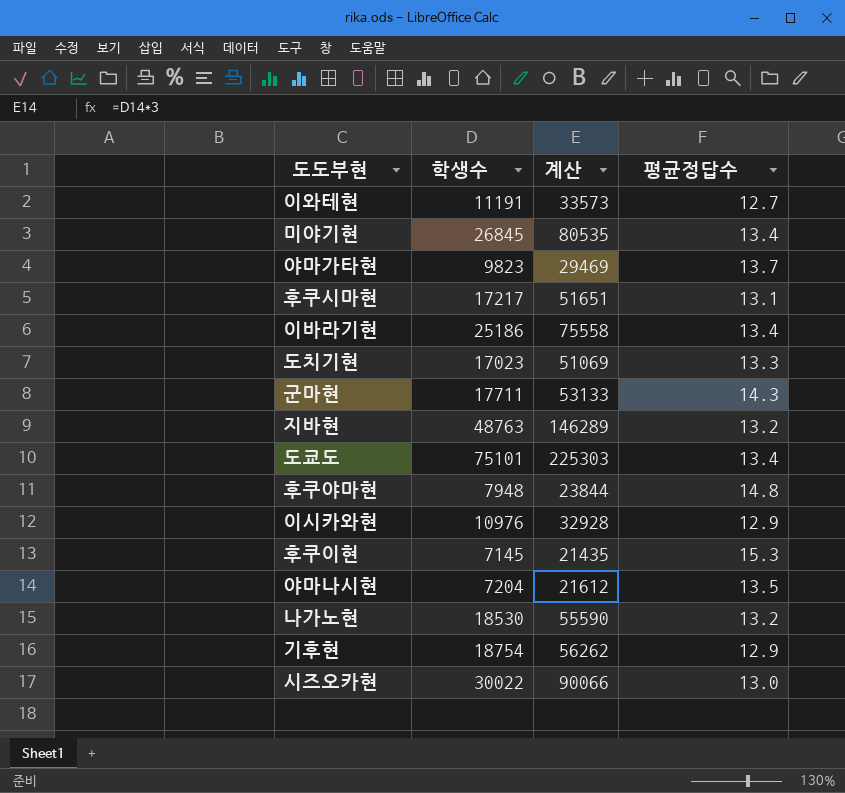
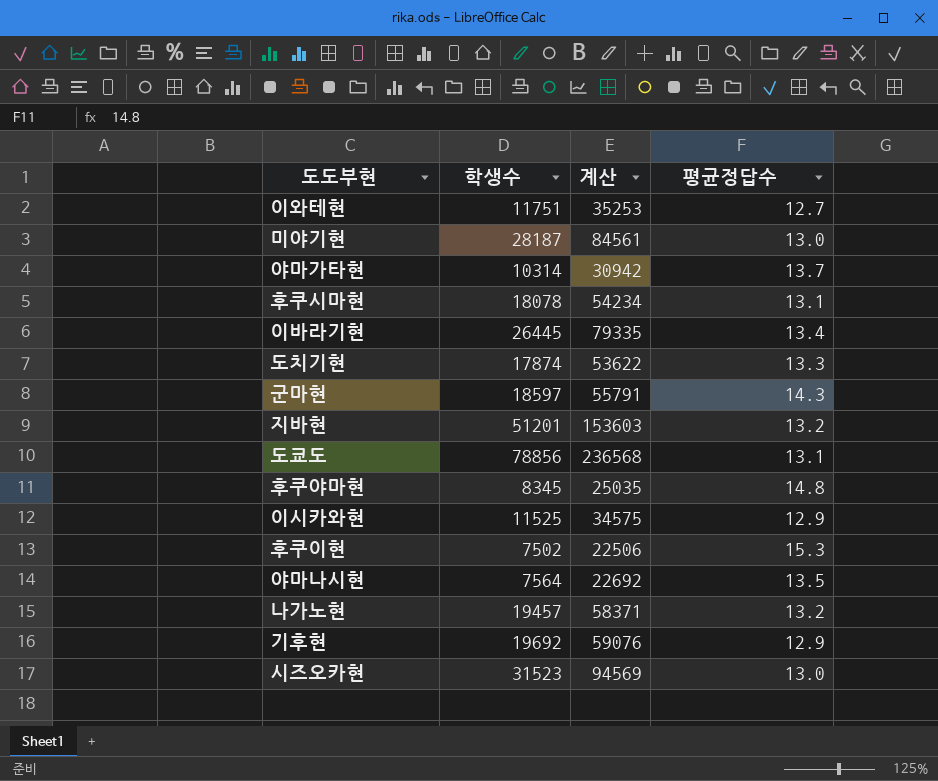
이와테현 | 학생수: 11191 -> 11751
이와테현 | 계산: 33573 -> 35253
미야기현 | 학생수: 26845 -> 28187
미야기현 | 계산: 80535 -> 84561
미야기현 | 평균정답수: 13.4 -> 13.0
야마가타현 | 학생수: 9823 -> 10314
야마가타현 | 계산: 29469 -> 30942
후쿠시마현 | 학생수: 17217 -> 18078
후쿠시마현 | 계산: 51651 -> 54234
이바라기현 | 학생수: 25186 -> 26445
이바라기현 | 계산: 75558 -> 79335
도치기현 | 학생수: 17023 -> 17874
도치기현 | 계산: 51069 -> 53622
군마현 | 학생수: 17711 -> 18597
군마현 | 계산: 53133 -> 55791
지바현 | 학생수: 48763 -> 51201
지바현 | 계산: 146289 -> 153603
도쿄도 | 학생수: 75101 -> 78856
도쿄도 | 계산: 225303 -> 236568
도쿄도 | 평균정답수: 13.4 -> 13.1
후쿠야마현 | 학생수: 7948 -> 8345
후쿠야마현 | 계산: 23844 -> 25035
이시카와현 | 학생수: 10976 -> 11525
이시카와현 | 계산: 32928 -> 34575
후쿠이현 | 학생수: 7145 -> 7502
후쿠이현 | 계산: 21435 -> 22506
야마나시현 | 학생수: 7204 -> 7564
야마나시현 | 계산: 21612 -> 22692
나가노현 | 학생수: 18530 -> 19457
나가노현 | 계산: 55590 -> 58371
기후현 | 학생수: 18754 -> 19692
기후현 | 계산: 56262 -> 59076
시즈오카현 | 학생수: 30022 -> 31523
시즈오카현 | 계산: 90066 -> 94569

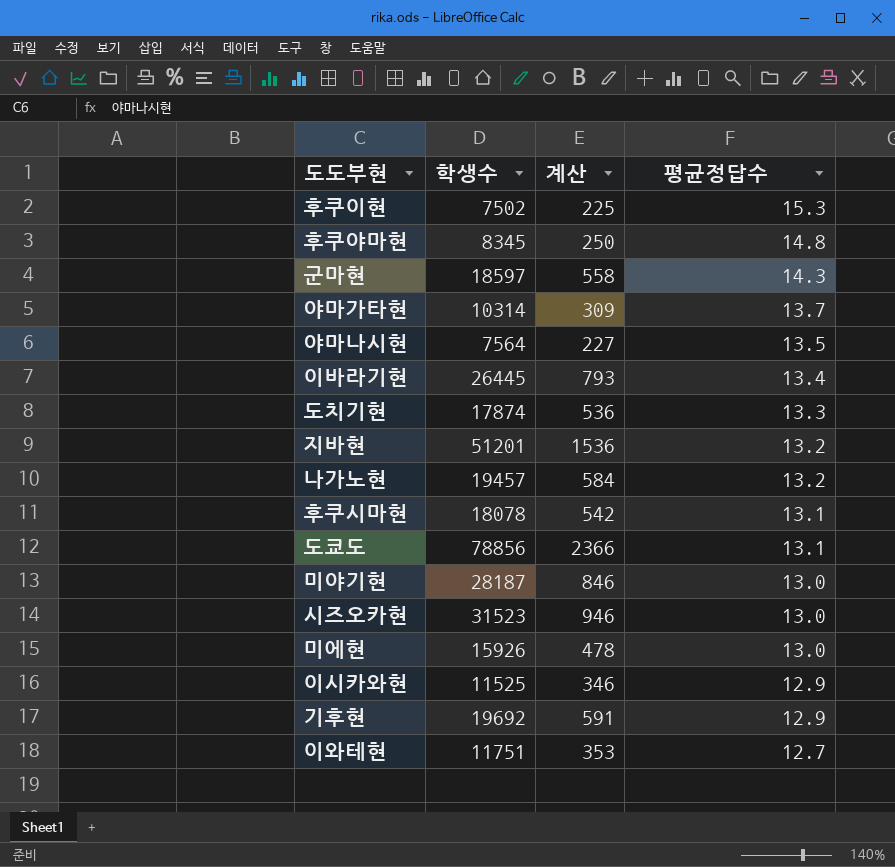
row order: none -> 평균정답수 descending
column 계산 | formula: [학생수] * 3 -> [학생수] * 0.03
row 미에현: none -> 15926 | 478 | 13.0

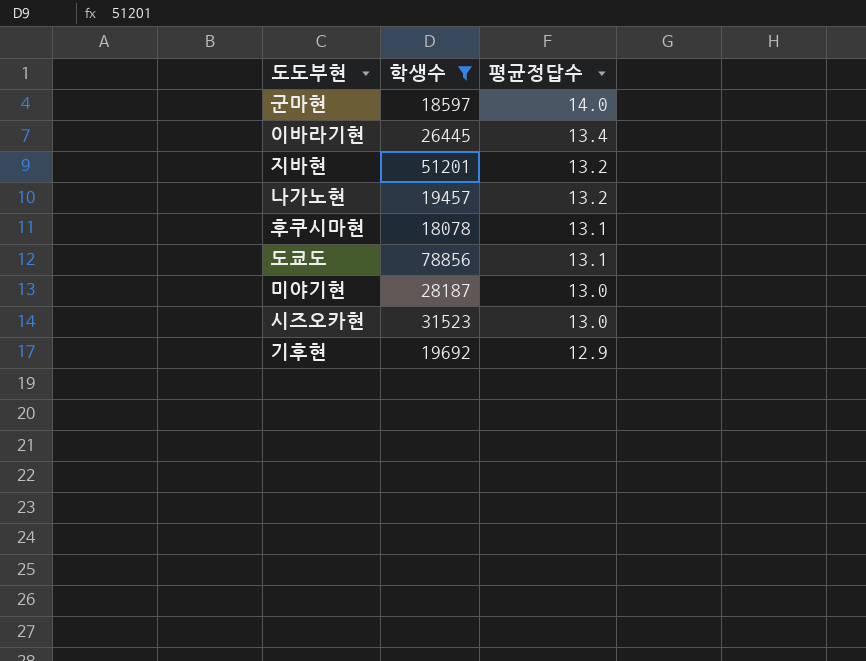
filter: none -> 학생수 >= 18078
column 계산 | formula: [학생수] * 0.03 -> none
군마현 | 평균정답수: 14.3 -> 14.0

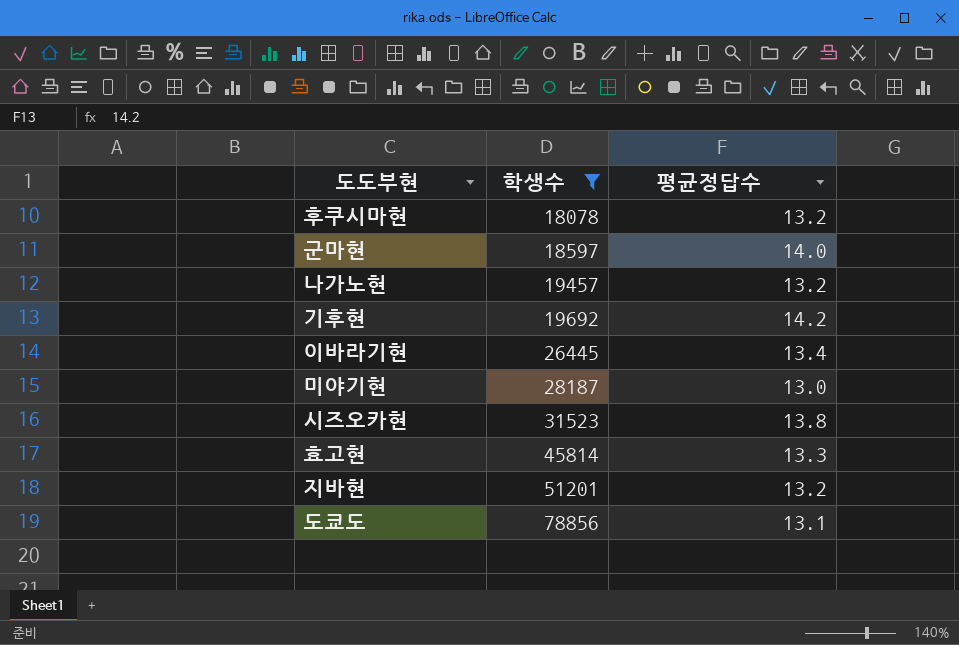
row order: 평균정답수 descending -> 학생수 ascending
후쿠시마현 | 평균정답수: 13.1 -> 13.2
기후현 | 평균정답수: 12.9 -> 14.2
시즈오카현 | 평균정답수: 13.0 -> 13.8
row 효고현: none -> 45814 | 13.3

